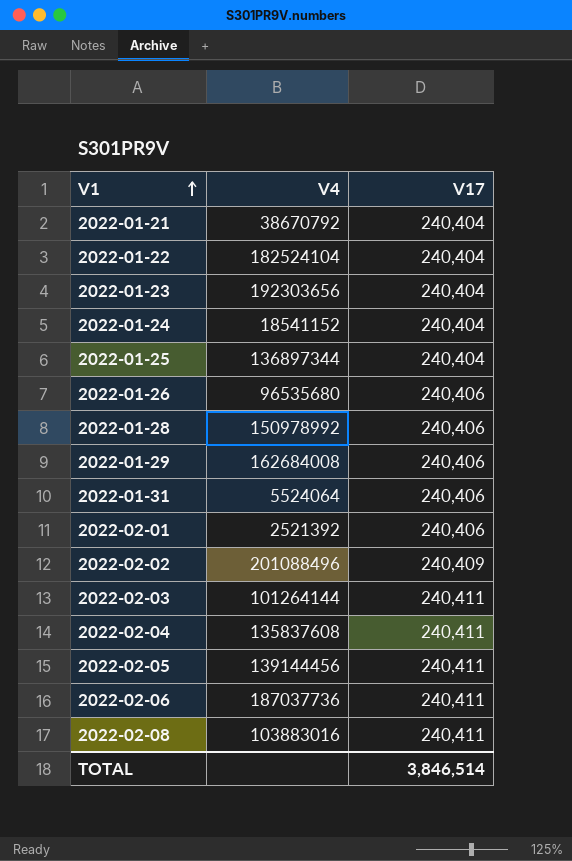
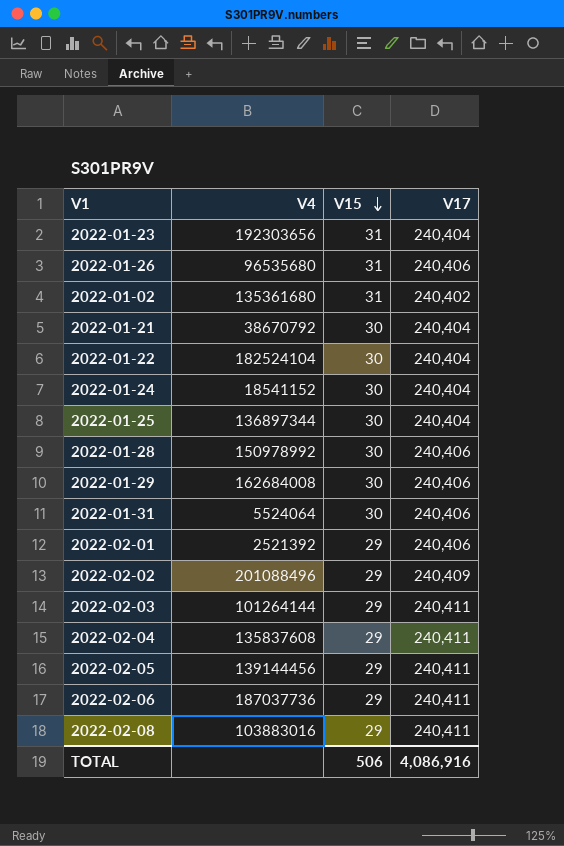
row order: V1 ascending -> V15 descending
column V15 | position: none -> 3
row 2022-01-02: none -> 135361680 | 31 | 240,402
TOTAL | V17: 3,846,514 -> 4,086,916

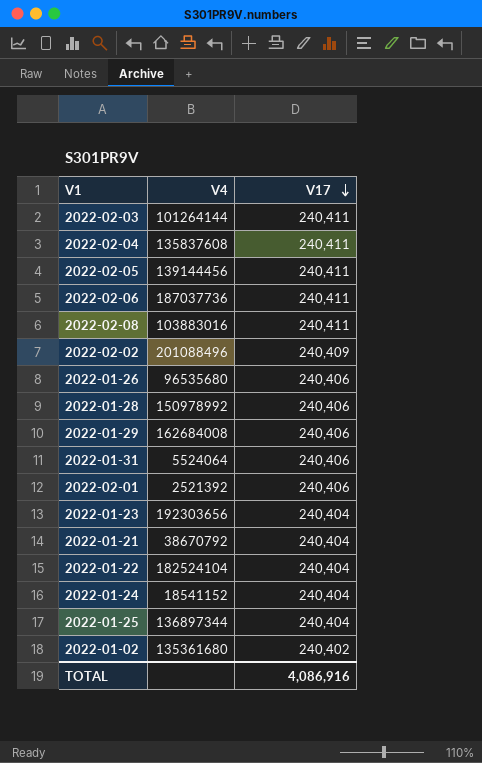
row order: V15 descending -> V17 descending
column V15 | position: 3 -> none

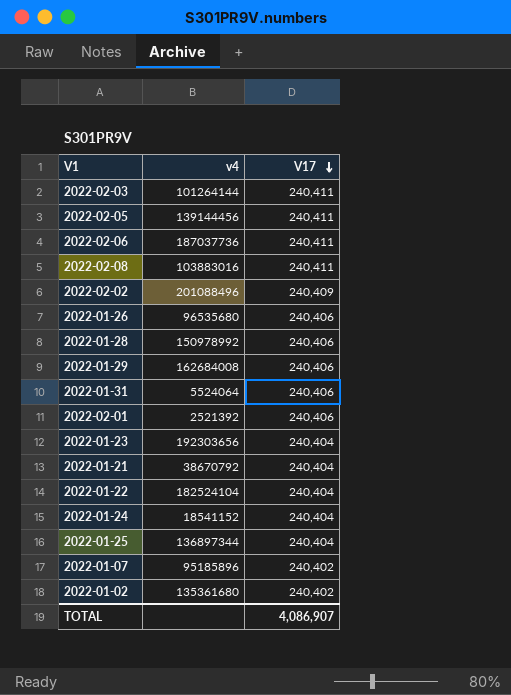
column name: V4 -> v4
row 2022-02-04: 135837608 | 240,411 -> none
row 2022-01-07: none -> 95185896 | 240,402
TOTAL | V17: 4,086,916 -> 4,086,907

